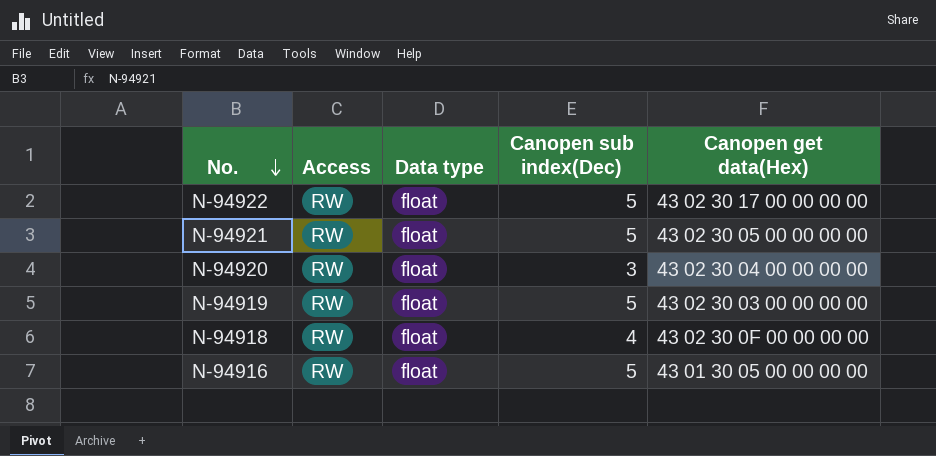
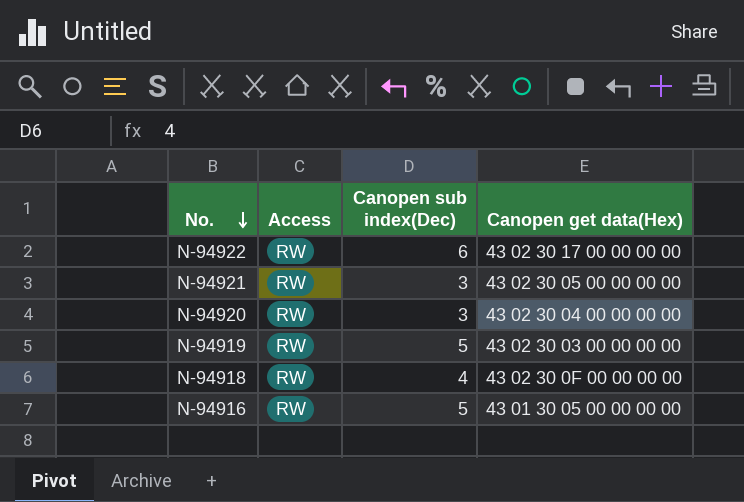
column Data type | position: 3 -> none
N-94922 | Canopen sub index(Dec): 5 -> 6
N-94921 | Canopen sub index(Dec): 5 -> 3

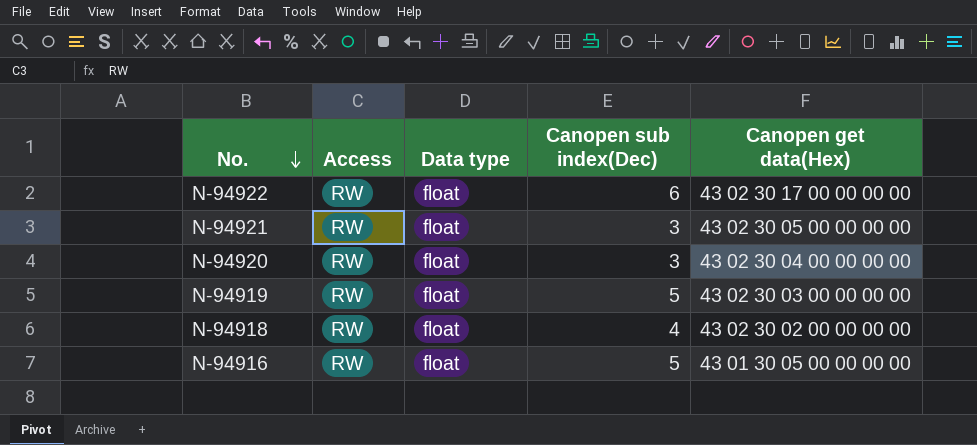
column Data type | position: none -> 3
N-94918 | Canopen get data(Hex): 43 02 30 0F 00 00 00 00 -> 43 02 30 02 00 00 00 00

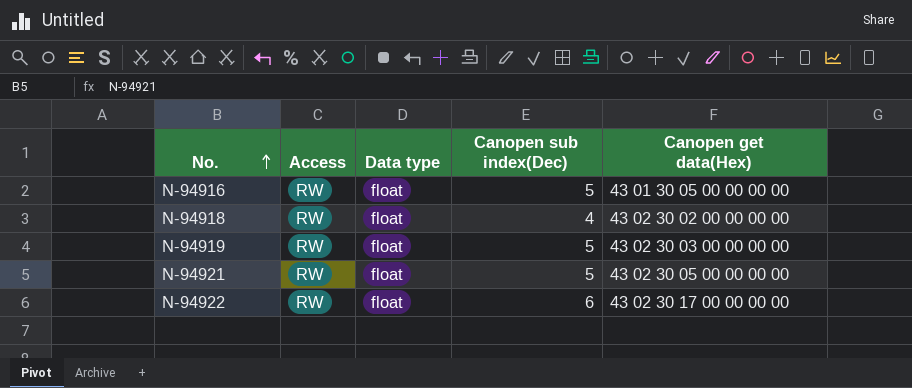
row order: No. descending -> No. ascending
row N-94920: RW | float | 3 | 43 02 30 04 00 00 00 00 -> none
N-94921 | Canopen sub index(Dec): 3 -> 5

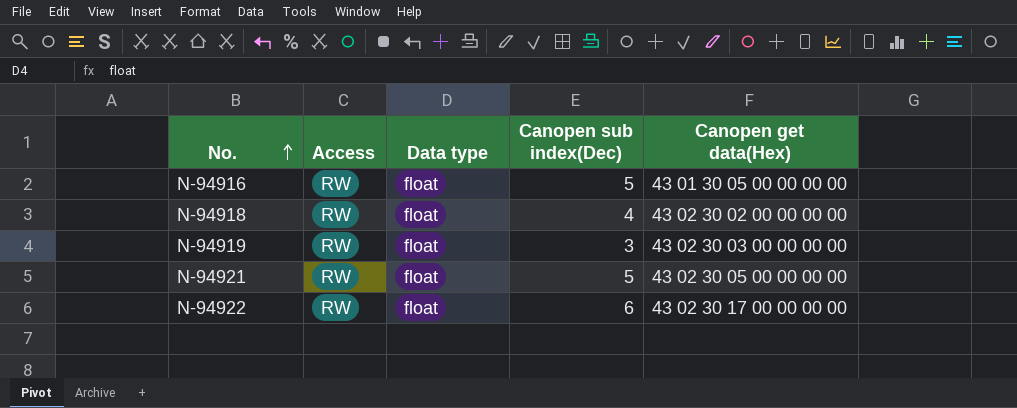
N-94919 | Canopen sub index(Dec): 5 -> 3

